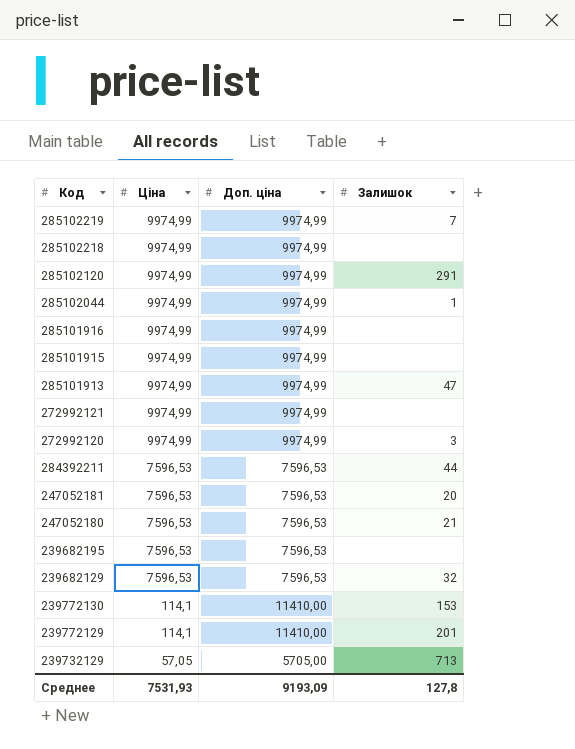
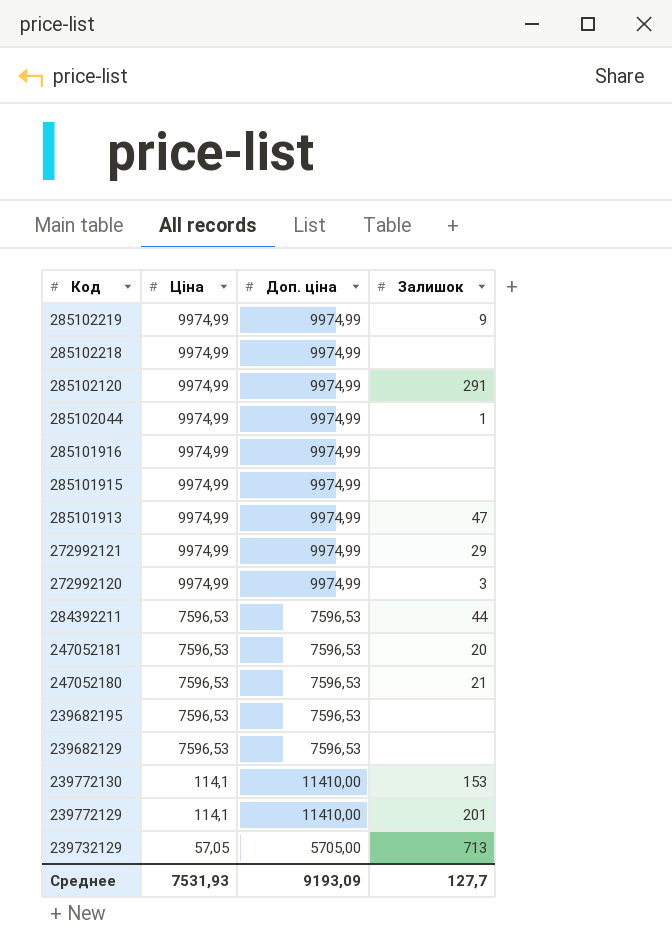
285102219 | Залишок: 7 -> 9
272992121 | Залишок: none -> 29
239682129 | Залишок: 32 -> none
Среднее | Залишок: 127,8 -> 127,7

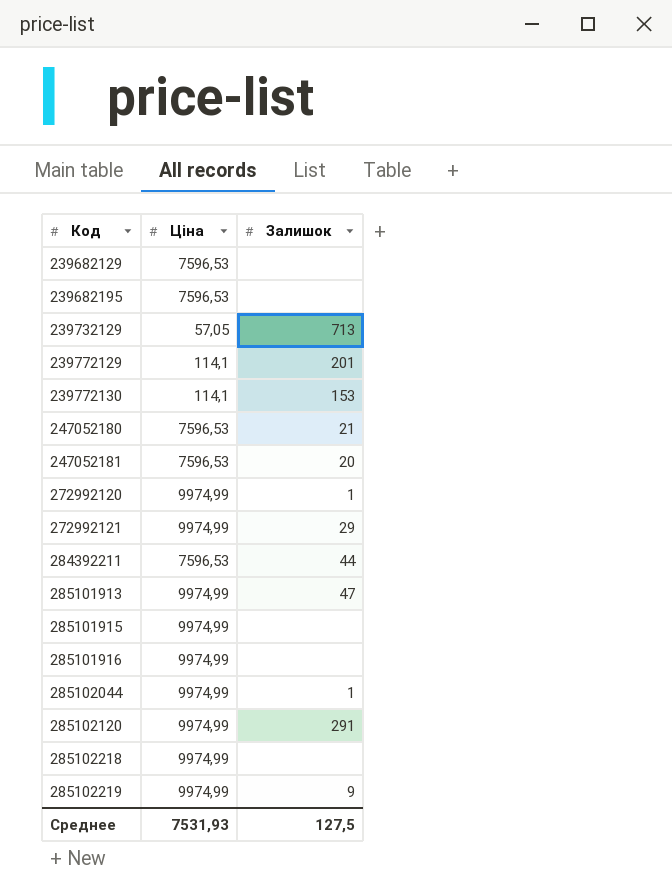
row order: Ціна descending -> Код ascending
column Доп. ціна | position: 3 -> none
272992120 | Залишок: 3 -> 1
Среднее | Залишок: 127,7 -> 127,5

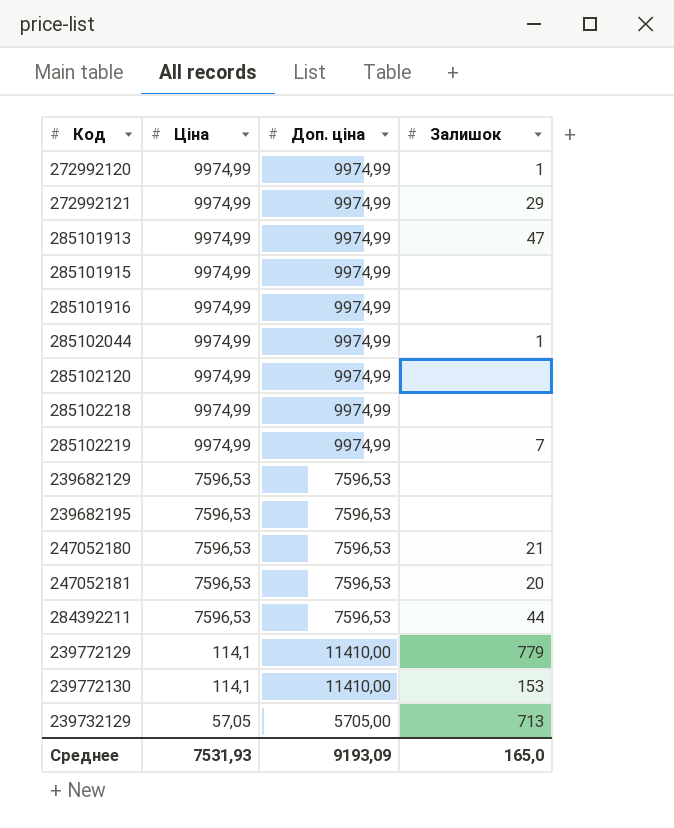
row order: Код ascending -> Ціна descending
column Доп. ціна | position: none -> 3
285102120 | Залишок: 291 -> none
285102219 | Залишок: 9 -> 7
239772129 | Залишок: 201 -> 779
Среднее | Залишок: 127,5 -> 165,0

